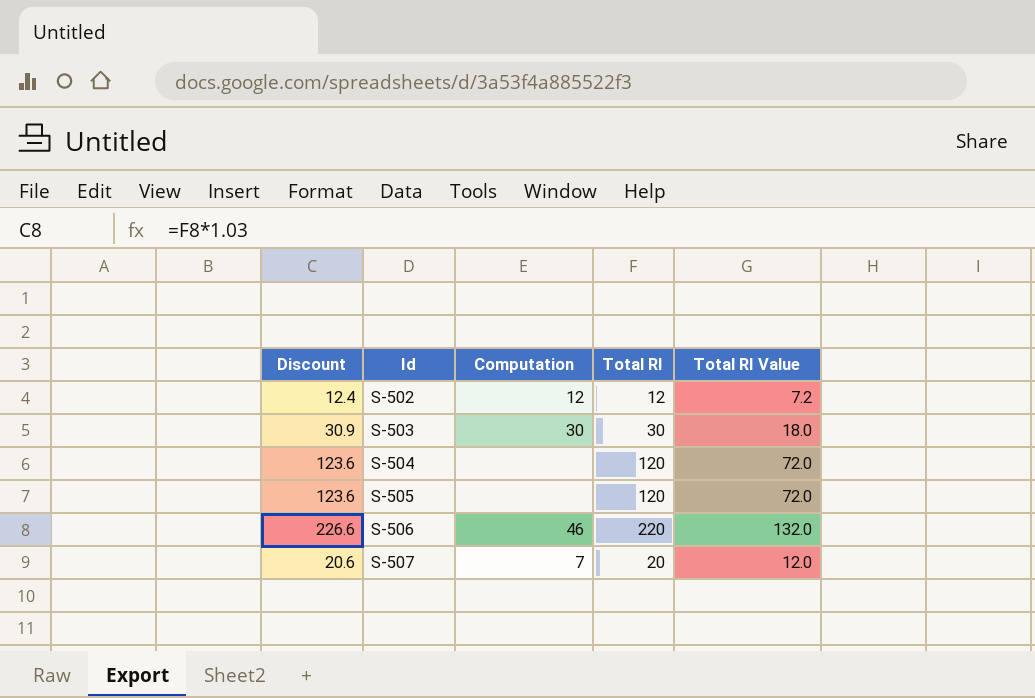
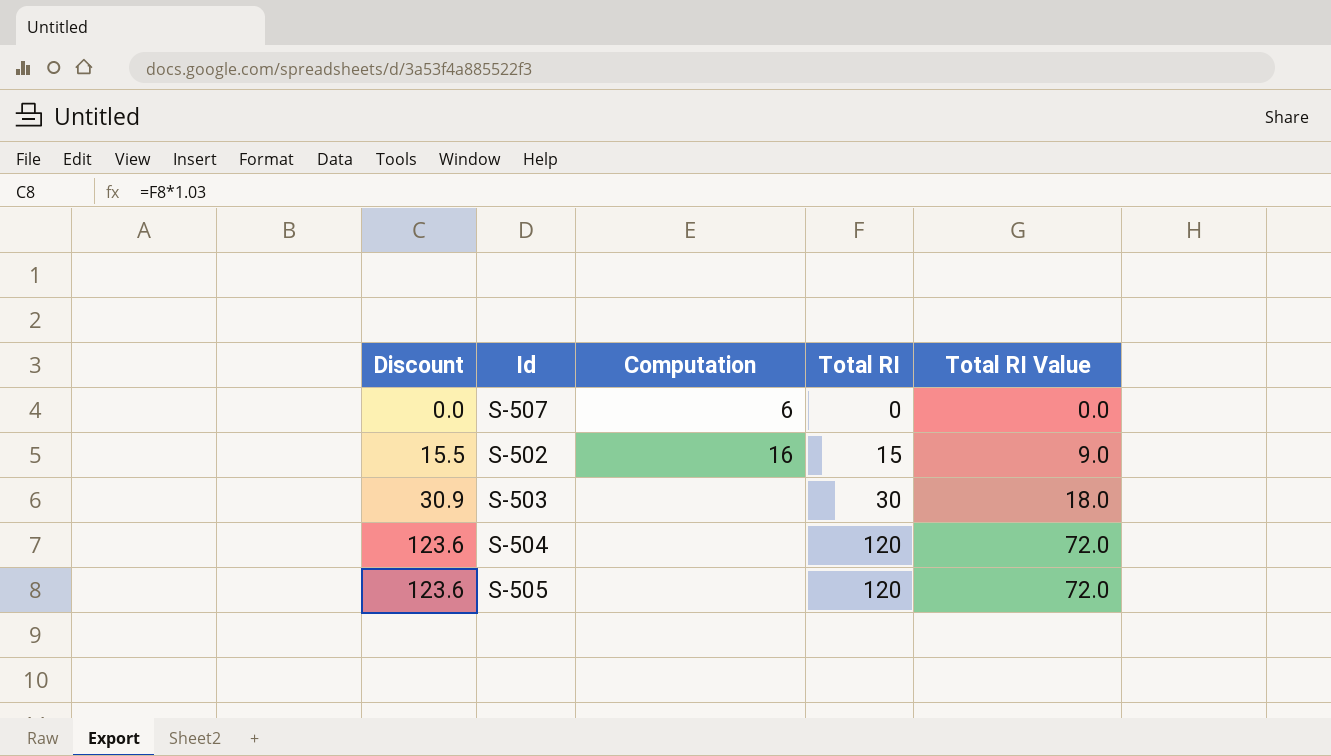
row order: Id ascending -> Discount ascending
row S-506: 226.6 | 46 | 220 | 132.0 -> none
S-507 | Discount: 20.6 -> 0.0
S-507 | Computation: 7 -> 6
S-507 | Total RI: 20 -> 0
S-507 | Total RI Value: 12.0 -> 0.0
S-502 | Discount: 12.4 -> 15.5
S-502 | Computation: 12 -> 16
S-502 | Total RI: 12 -> 15
S-502 | Total RI Value: 7.2 -> 9.0
S-503 | Computation: 30 -> none

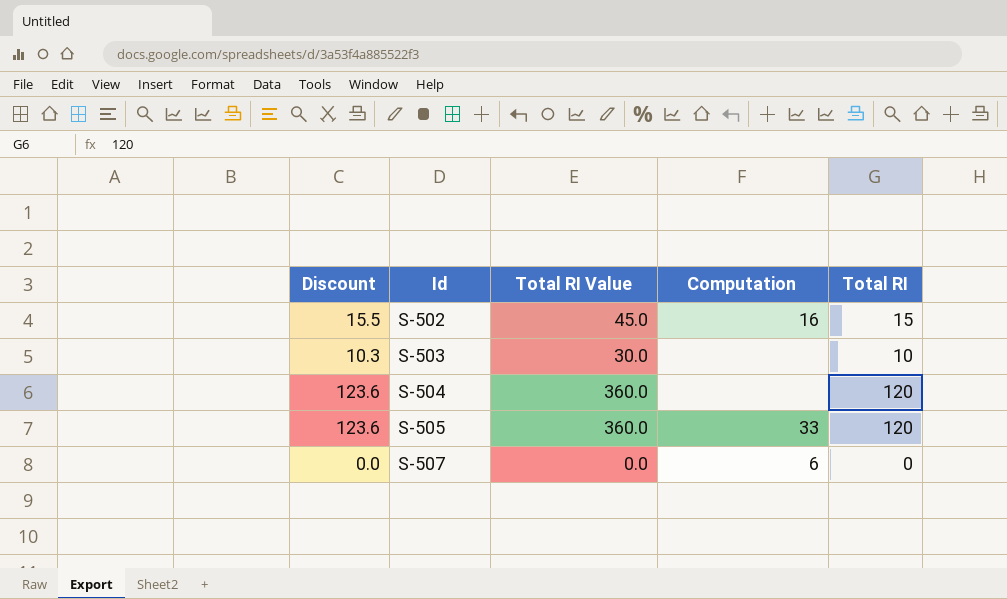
row order: Discount ascending -> Id ascending
column Total RI Value | formula: [Total RI] * 0.6 -> [Total RI] * 3
column Total RI Value | position: 5 -> 3
S-503 | Discount: 30.9 -> 10.3
S-503 | Total RI: 30 -> 10
S-505 | Computation: none -> 33

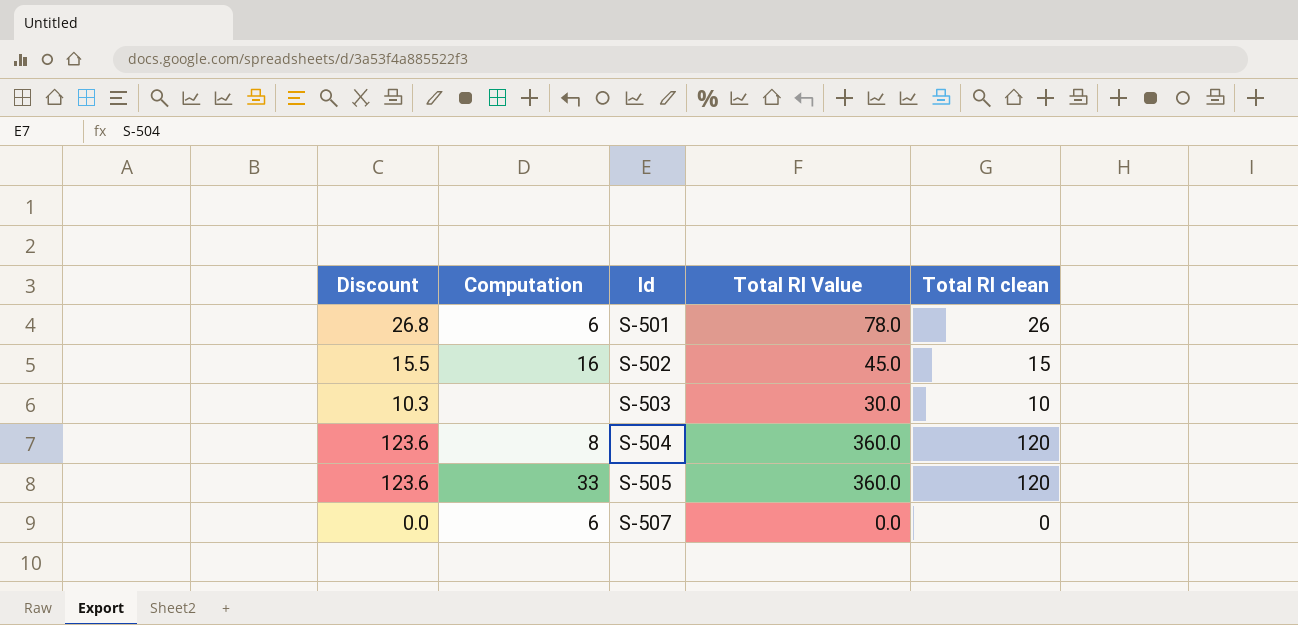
column Computation | position: 4 -> 2
column name: Total RI -> Total RI clean
row S-501: none -> 26.8 | 6 | 78.0 | 26
S-504 | Computation: none -> 8

